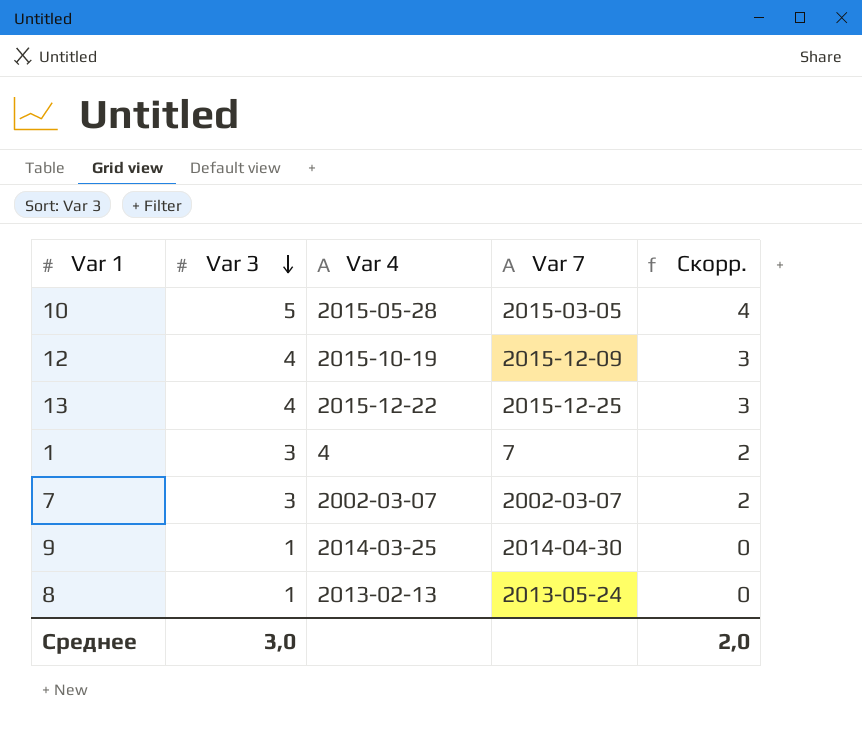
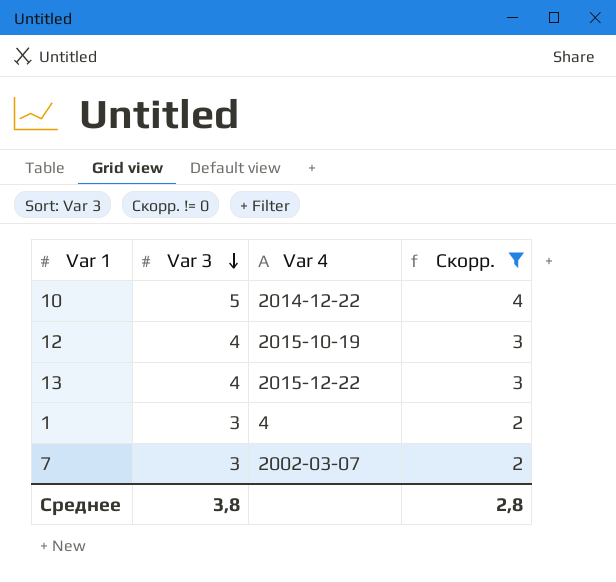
filter: none -> Скорр. != 0
column Var 7 | position: 4 -> none
10 | Var 4: 2015-05-28 -> 2014-12-22
Среднее | Var 3: 3,0 -> 3,8
Среднее | Скорр.: 2,0 -> 2,8

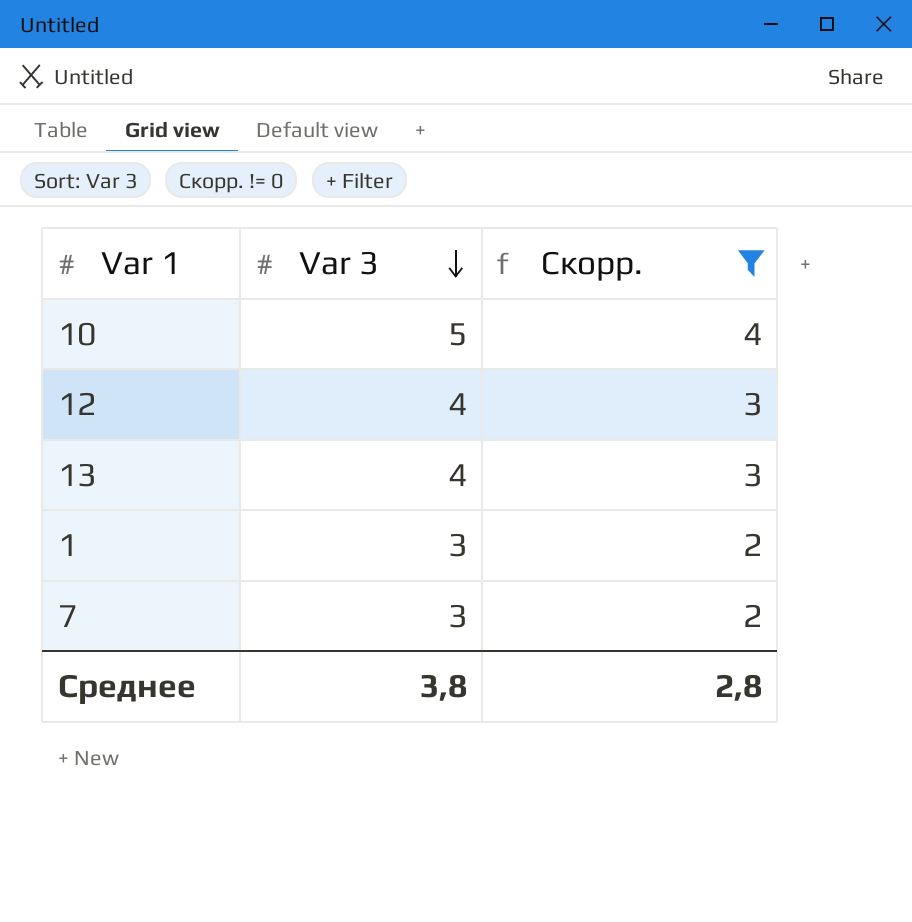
column Var 4 | position: 3 -> none

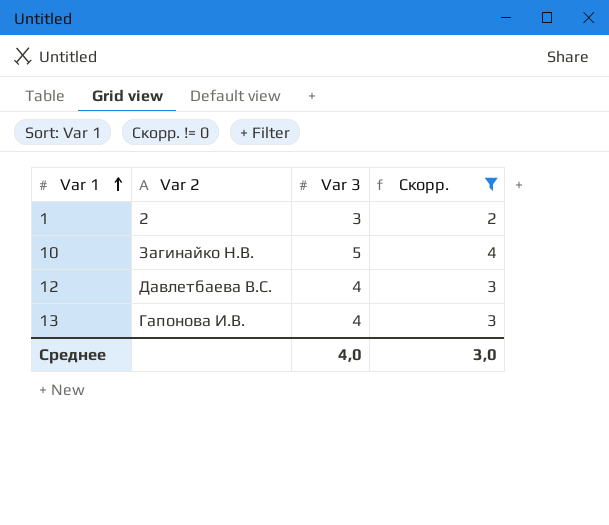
row order: Var 3 descending -> Var 1 ascending
column Var 2 | position: none -> 2
row 7: 3 | 2 -> none
Среднее | Var 3: 3,8 -> 4,0
Среднее | Скорр.: 2,8 -> 3,0

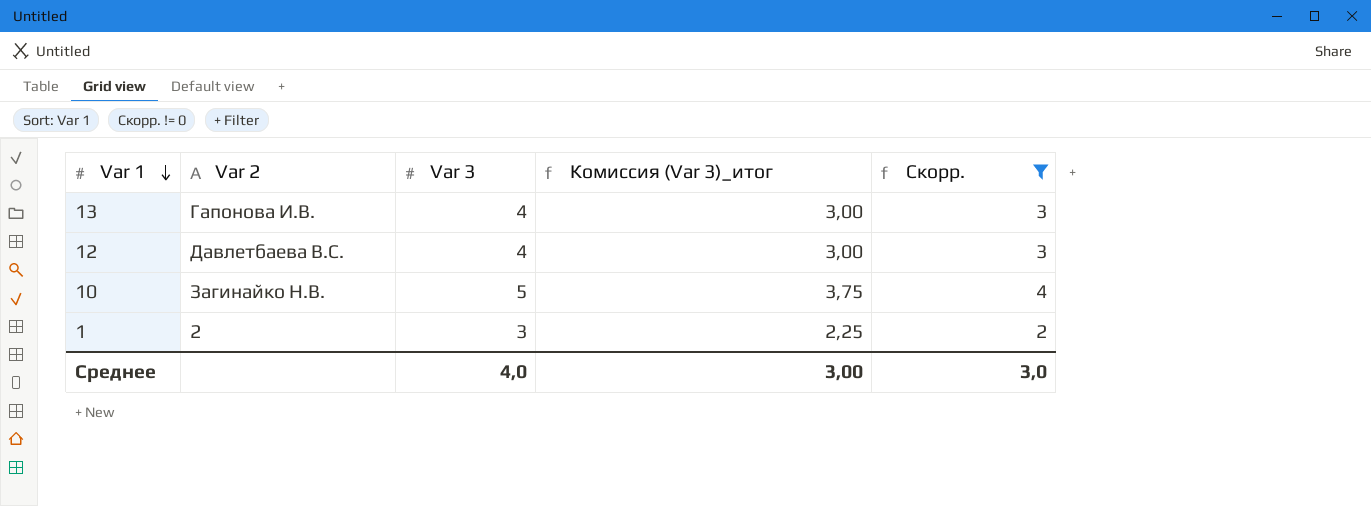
row order: Var 1 ascending -> Var 1 descending
column Комиссия (Var 3)_итог | formula: none -> [Var 3] * 0,75

